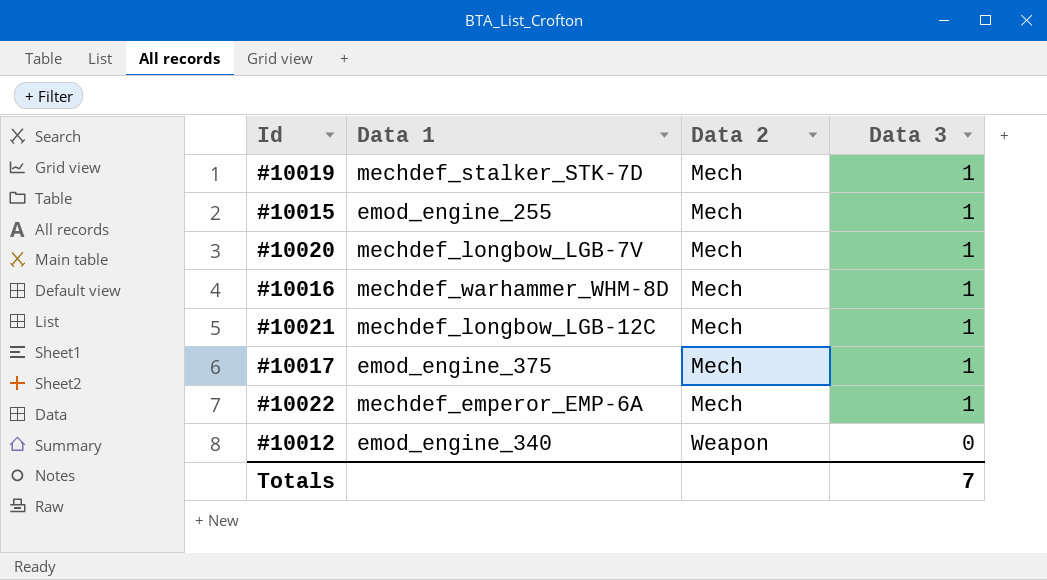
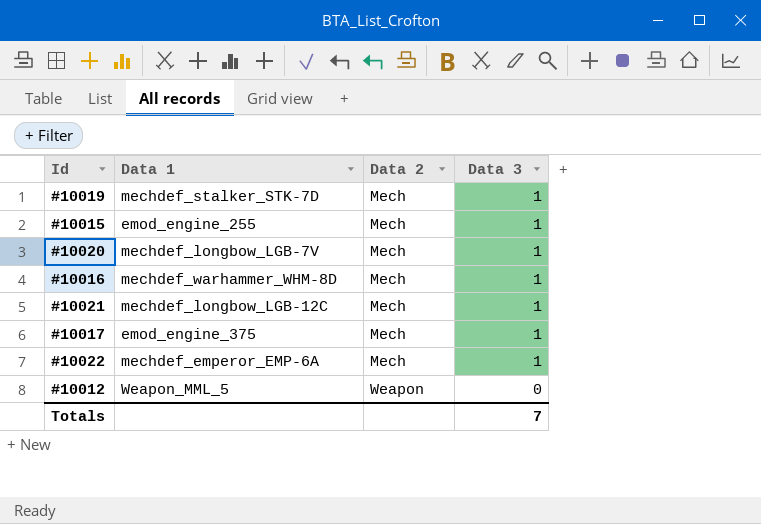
#10012 | Data 1: emod_engine_340 -> Weapon_MML_5

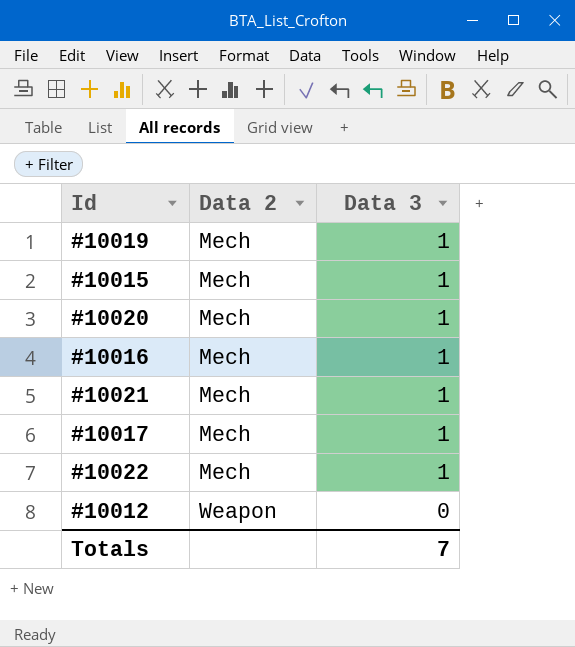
column Data 1 | position: 2 -> none

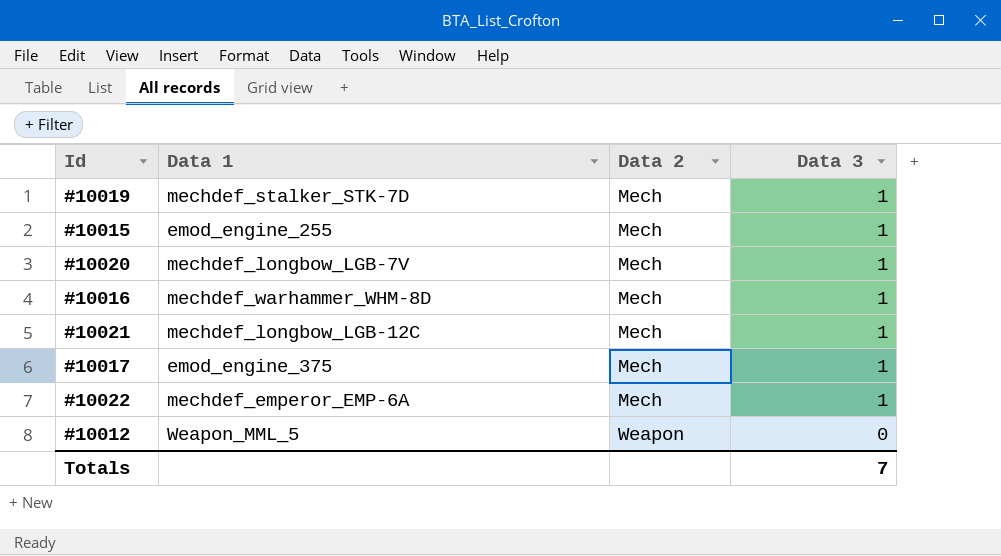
column Data 1 | position: none -> 2

